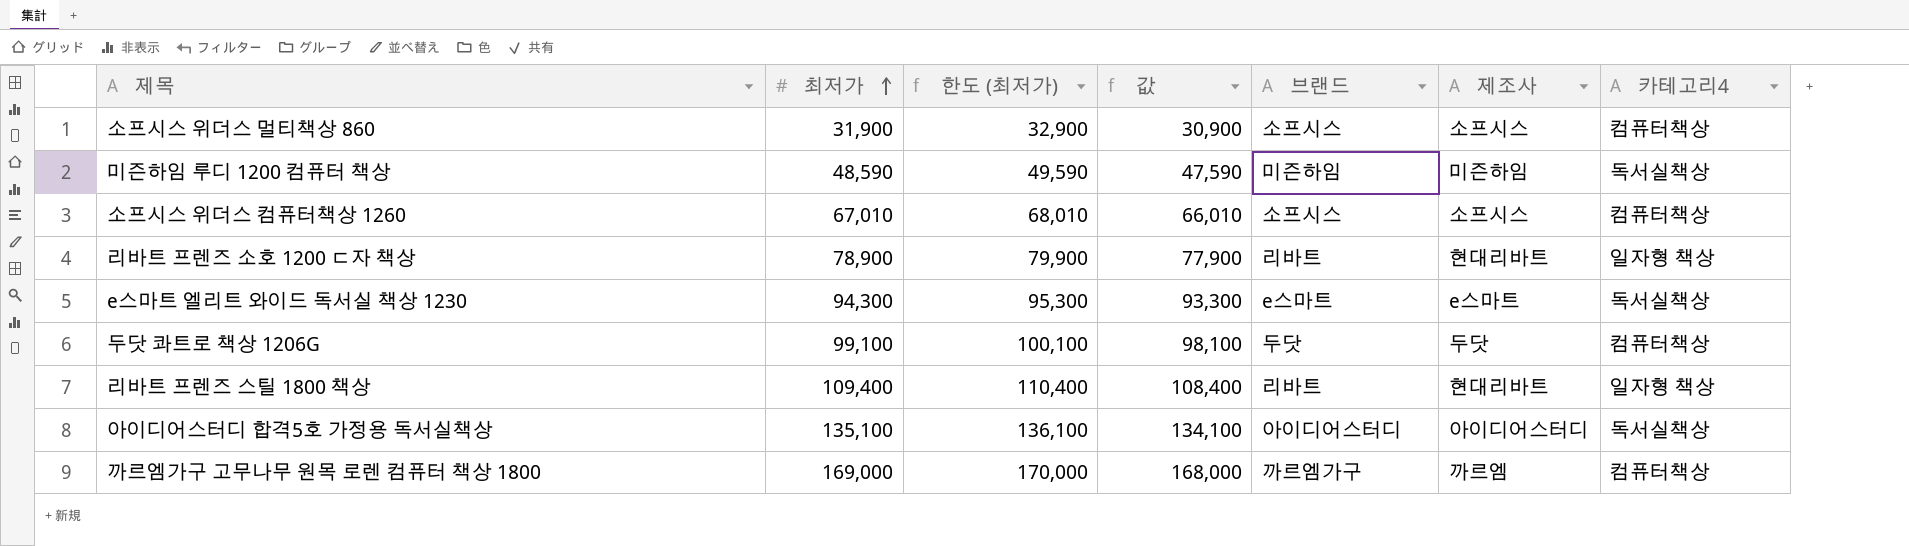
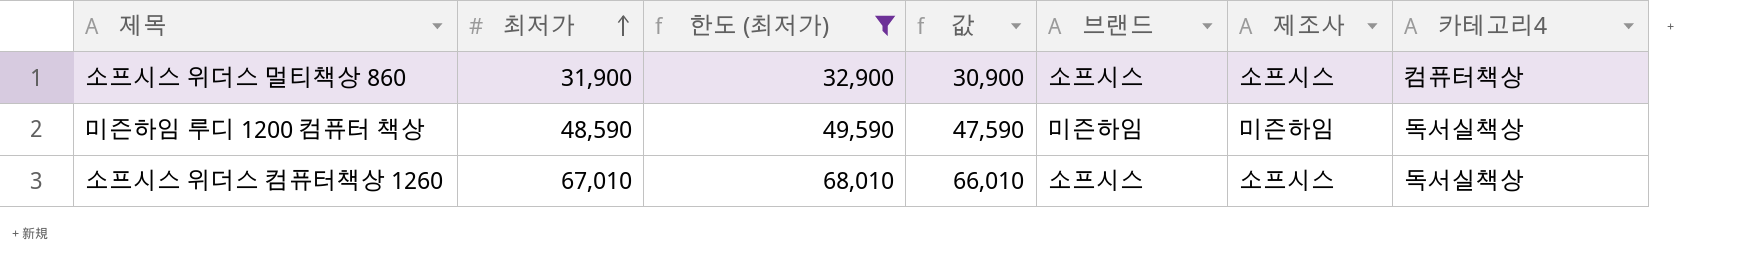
filter: none -> 한도 (최저가) <= 68,010
소프시스 위더스 컴퓨터책상 1260 | 카테고리4: 컴퓨터책상 -> 독서실책상

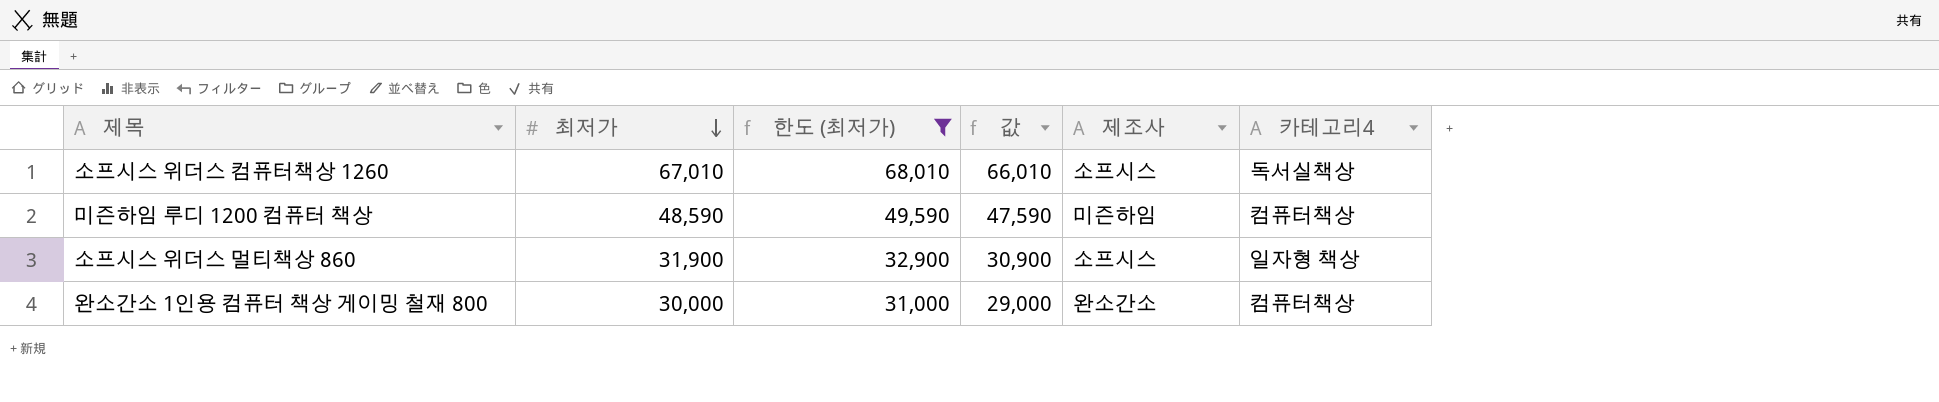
row order: 최저가 ascending -> 최저가 descending
column 브랜드 | position: 5 -> none
미즌하임 루디 1200 컴퓨터 책상 | 카테고리4: 독서실책상 -> 컴퓨터책상
소프시스 위더스 멀티책상 860 | 카테고리4: 컴퓨터책상 -> 일자형 책상
row 완소간소 1인용 컴퓨터 책상 게이밍 철재 800: none -> 30,000 | 31,000 | 29,000 | 완소간소 | 컴퓨터책상

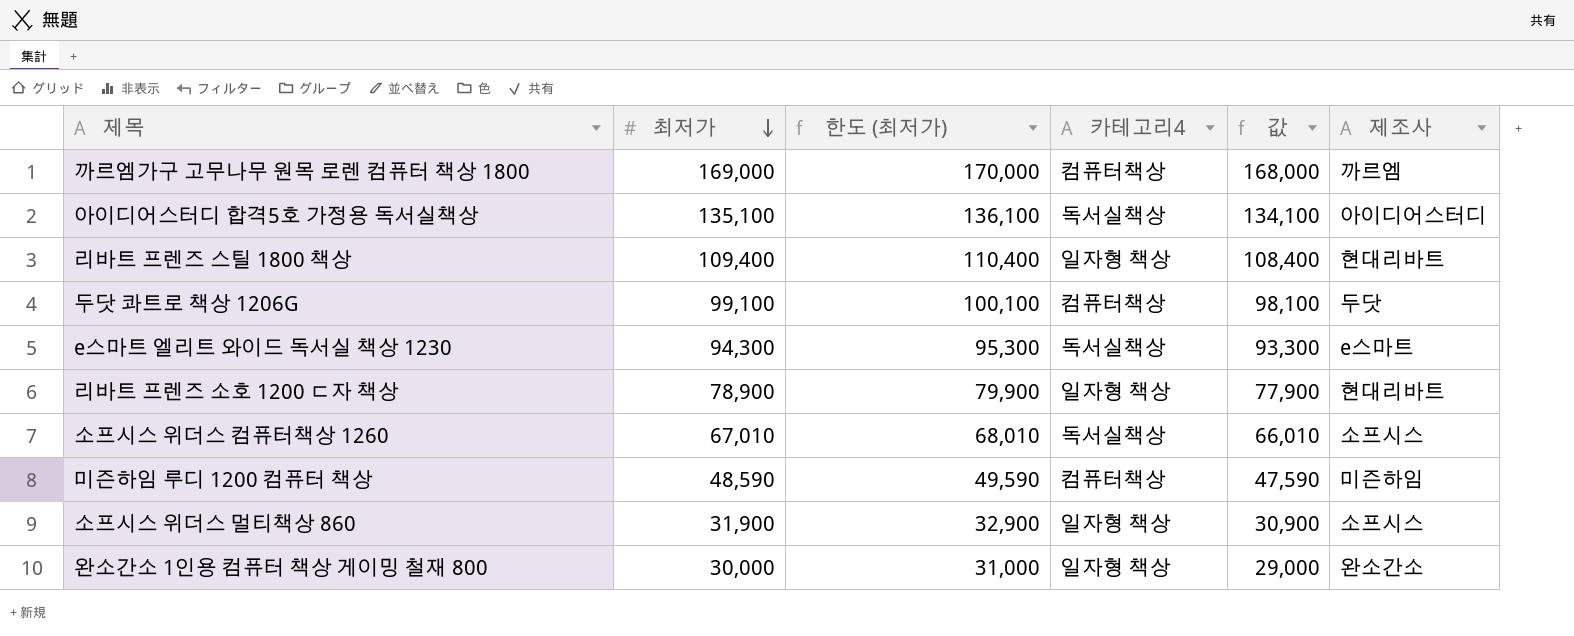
filter: 한도 (최저가) <= 68,010 -> none
column 카테고리4 | position: 6 -> 4
완소간소 1인용 컴퓨터 책상 게이밍 철재 800 | 카테고리4: 컴퓨터책상 -> 일자형 책상

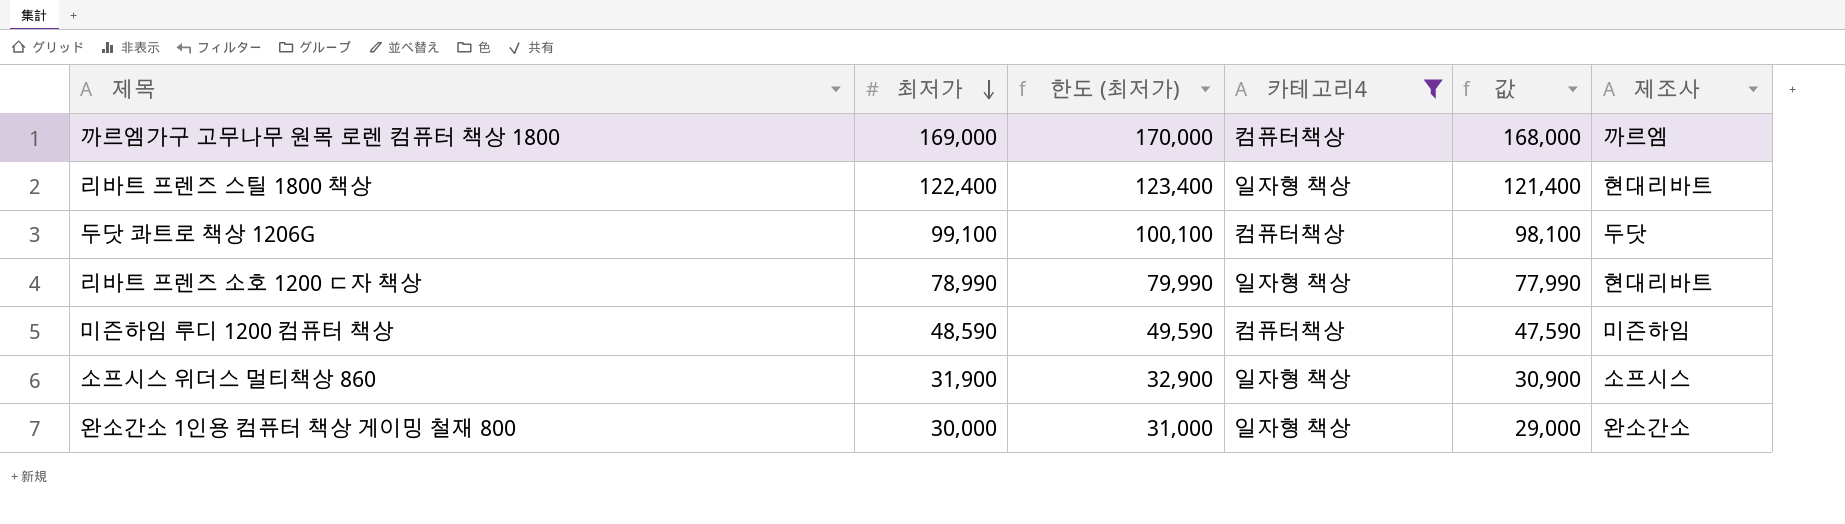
filter: none -> 카테고리4 != 독서실책상
리바트 프렌즈 스틸 1800 책상 | 최저가: 109,400 -> 122,400
리바트 프렌즈 스틸 1800 책상 | 한도 (최저가): 110,400 -> 123,400
리바트 프렌즈 스틸 1800 책상 | 값: 108,400 -> 121,400
리바트 프렌즈 소호 1200 ㄷ자 책상 | 최저가: 78,900 -> 78,990
리바트 프렌즈 소호 1200 ㄷ자 책상 | 한도 (최저가): 79,900 -> 79,990
리바트 프렌즈 소호 1200 ㄷ자 책상 | 값: 77,900 -> 77,990

